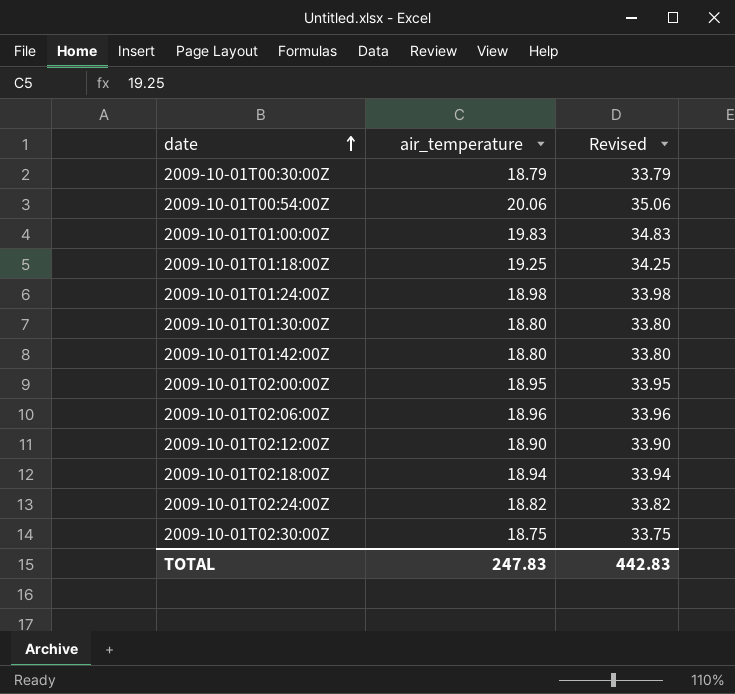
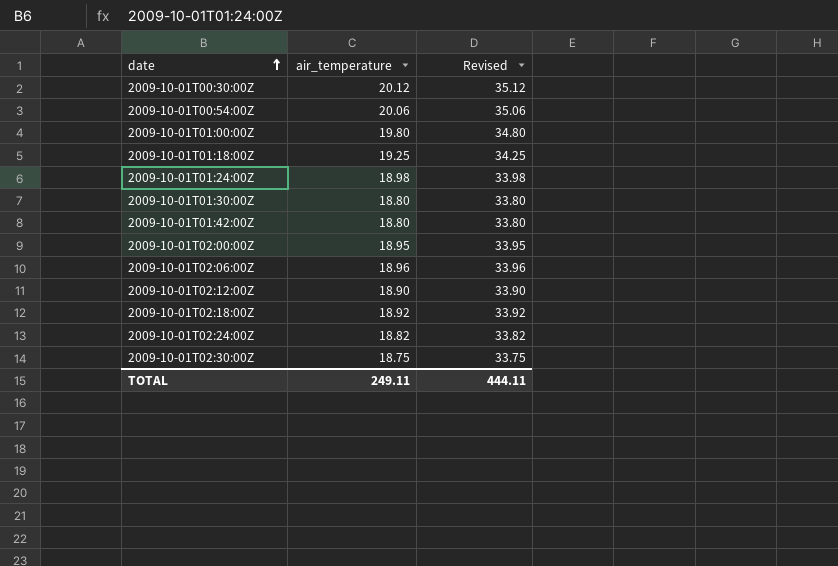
2009-10-01T00:30:00Z | air_temperature: 18.79 -> 20.12
2009-10-01T00:30:00Z | Revised: 33.79 -> 35.12
2009-10-01T01:00:00Z | air_temperature: 19.83 -> 19.80
2009-10-01T01:00:00Z | Revised: 34.83 -> 34.80
2009-10-01T02:18:00Z | air_temperature: 18.94 -> 18.92
2009-10-01T02:18:00Z | Revised: 33.94 -> 33.92
TOTAL | air_temperature: 247.83 -> 249.11
TOTAL | Revised: 442.83 -> 444.11

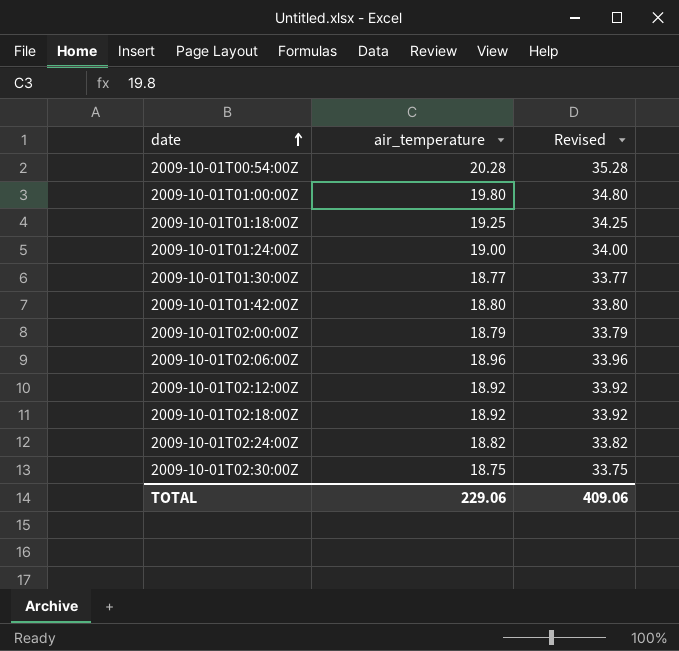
row 2009-10-01T00:30:00Z: 20.12 | 35.12 -> none
2009-10-01T00:54:00Z | air_temperature: 20.06 -> 20.28
2009-10-01T00:54:00Z | Revised: 35.06 -> 35.28
2009-10-01T01:24:00Z | air_temperature: 18.98 -> 19.00
2009-10-01T01:24:00Z | Revised: 33.98 -> 34.00
2009-10-01T01:30:00Z | air_temperature: 18.80 -> 18.77
2009-10-01T01:30:00Z | Revised: 33.80 -> 33.77
2009-10-01T02:00:00Z | air_temperature: 18.95 -> 18.79
2009-10-01T02:00:00Z | Revised: 33.95 -> 33.79
2009-10-01T02:12:00Z | air_temperature: 18.90 -> 18.92
2009-10-01T02:12:00Z | Revised: 33.90 -> 33.92
TOTAL | air_temperature: 249.11 -> 229.06
TOTAL | Revised: 444.11 -> 409.06

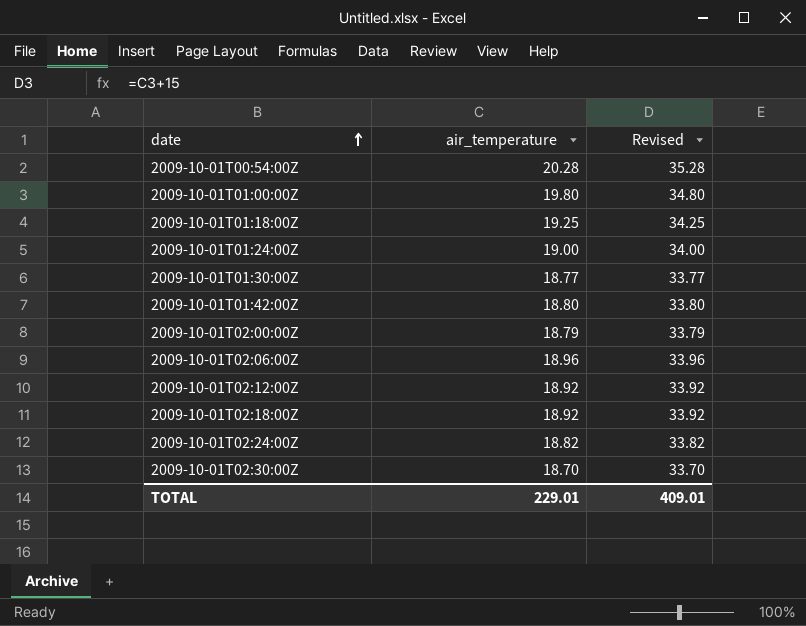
2009-10-01T02:30:00Z | air_temperature: 18.75 -> 18.70
2009-10-01T02:30:00Z | Revised: 33.75 -> 33.70
TOTAL | air_temperature: 229.06 -> 229.01
TOTAL | Revised: 409.06 -> 409.01

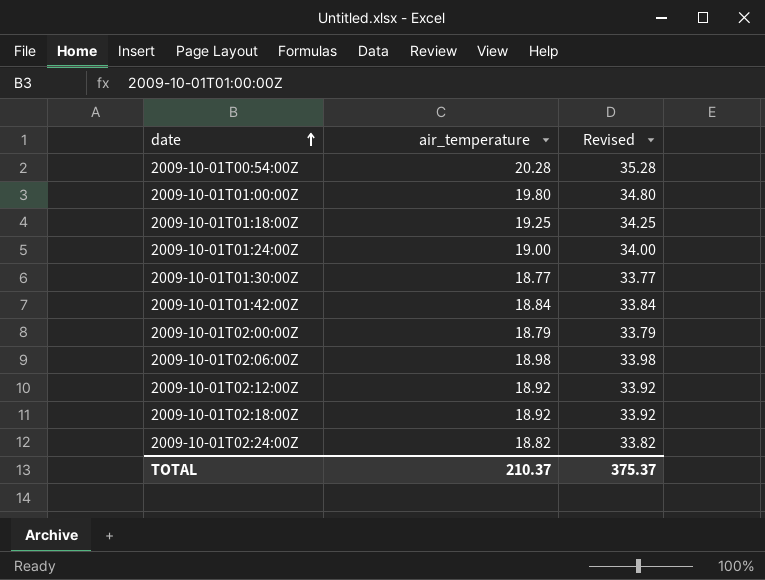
row 2009-10-01T02:30:00Z: 18.70 | 33.70 -> none
2009-10-01T01:42:00Z | air_temperature: 18.80 -> 18.84
2009-10-01T01:42:00Z | Revised: 33.80 -> 33.84
2009-10-01T02:06:00Z | air_temperature: 18.96 -> 18.98
2009-10-01T02:06:00Z | Revised: 33.96 -> 33.98
TOTAL | air_temperature: 229.01 -> 210.37
TOTAL | Revised: 409.01 -> 375.37

